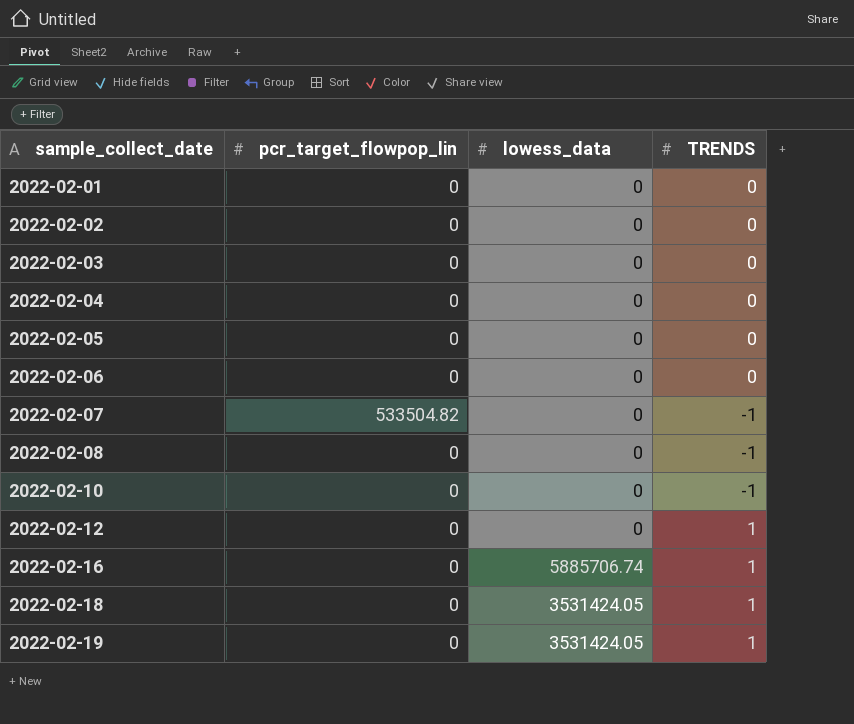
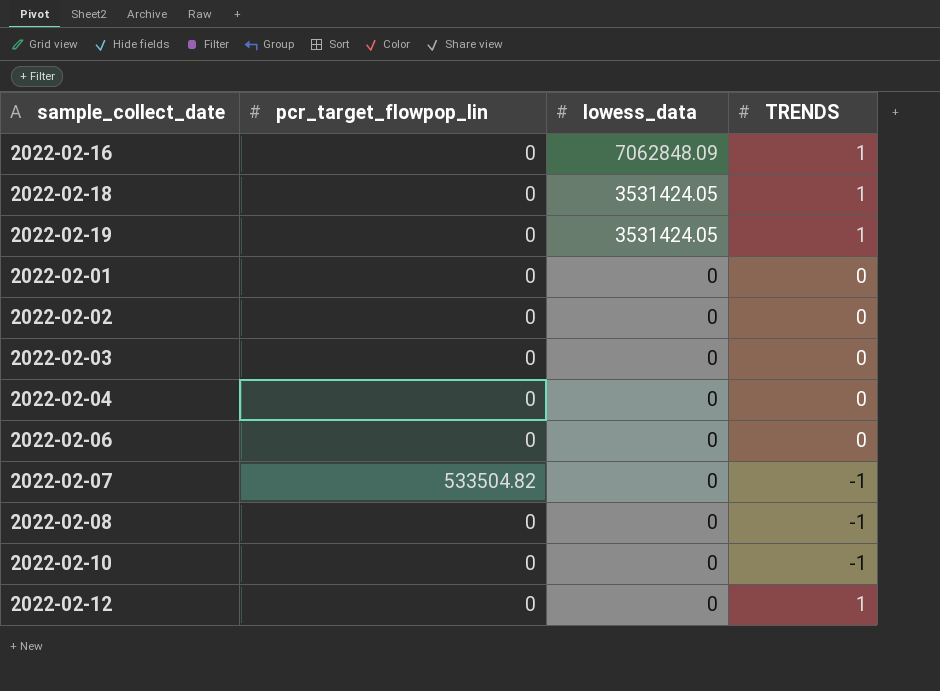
row order: sample_collect_date ascending -> lowess_data descending
row 2022-02-05: 0 | 0 | 0 -> none
2022-02-16 | lowess_data: 5885706.74 -> 7062848.09

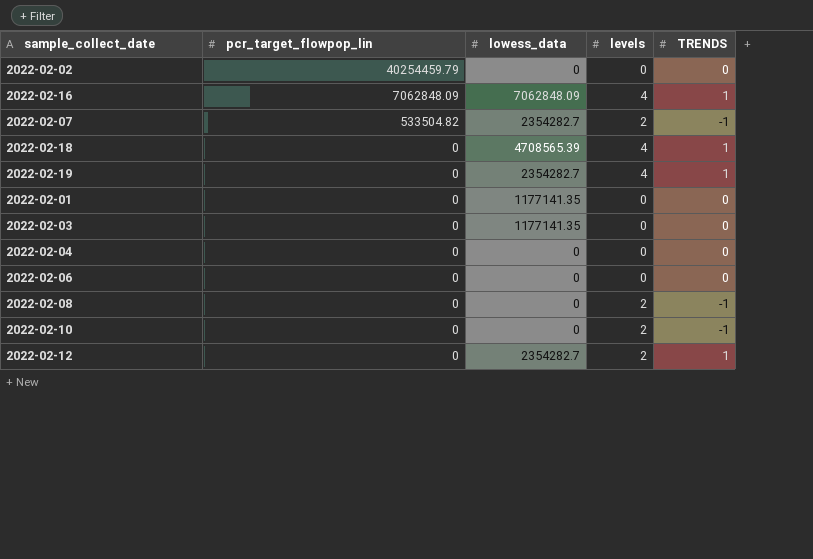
row order: lowess_data descending -> pcr_target_flowpop_lin descending
column levels | position: none -> 4
2022-02-02 | pcr_target_flowpop_lin: 0 -> 40254459.79
2022-02-16 | pcr_target_flowpop_lin: 0 -> 7062848.09
2022-02-07 | lowess_data: 0 -> 2354282.7
2022-02-18 | lowess_data: 3531424.05 -> 4708565.39
2022-02-19 | lowess_data: 3531424.05 -> 2354282.7
2022-02-01 | lowess_data: 0 -> 1177141.35
2022-02-03 | lowess_data: 0 -> 1177141.35
2022-02-12 | lowess_data: 0 -> 2354282.7

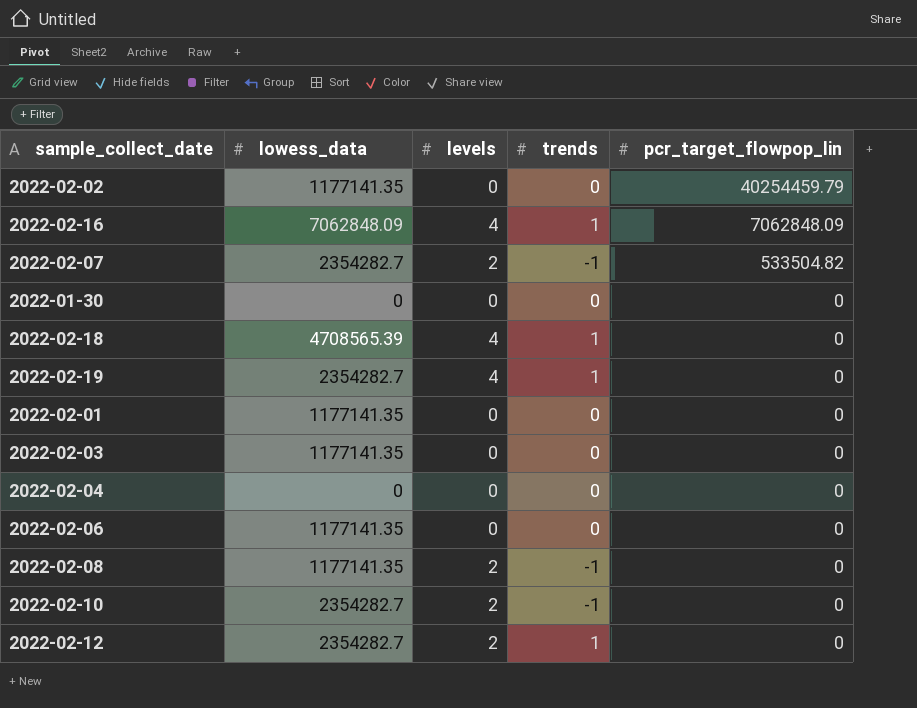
column name: TRENDS -> trends
column pcr_target_flowpop_lin | position: 2 -> 5
2022-02-02 | lowess_data: 0 -> 1177141.35
row 2022-01-30: none -> 0 | 0 | 0 | 0
2022-02-06 | lowess_data: 0 -> 1177141.35
2022-02-08 | lowess_data: 0 -> 1177141.35
2022-02-10 | lowess_data: 0 -> 2354282.7

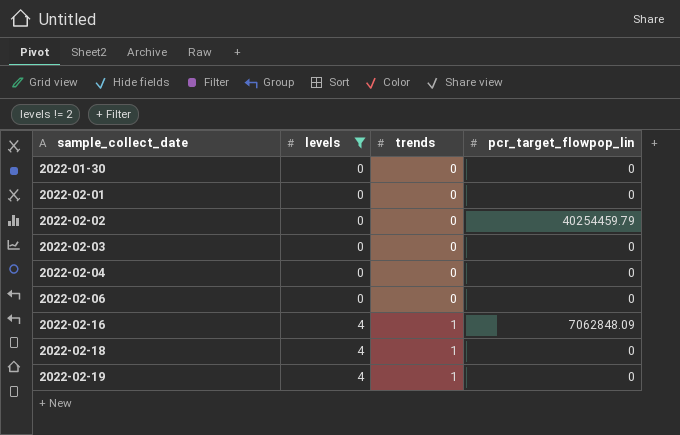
filter: none -> levels != 2
row order: pcr_target_flowpop_lin descending -> sample_collect_date ascending
column lowess_data | position: 2 -> none

